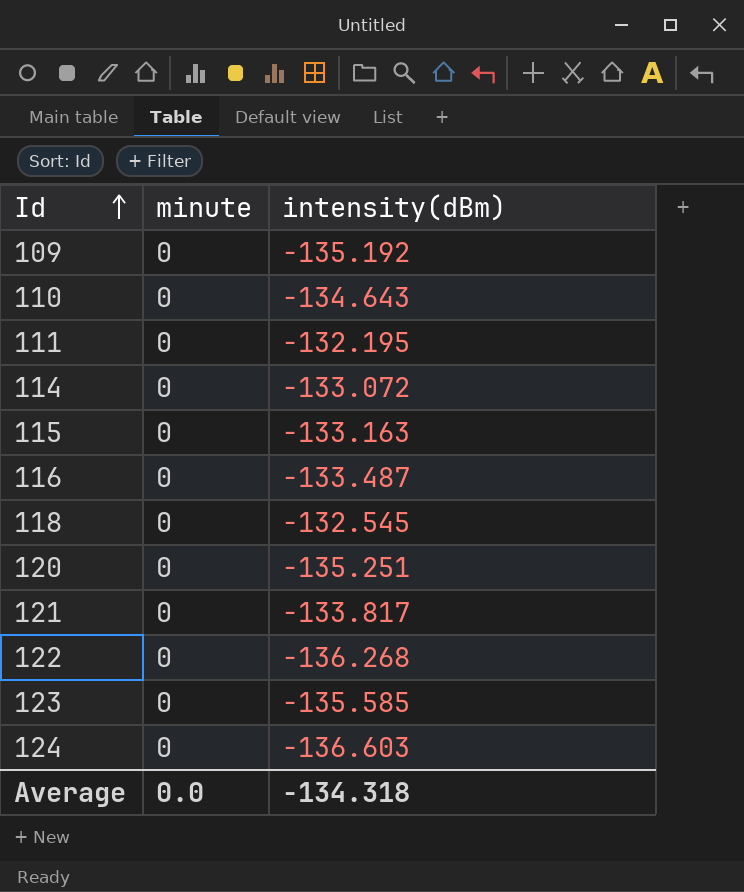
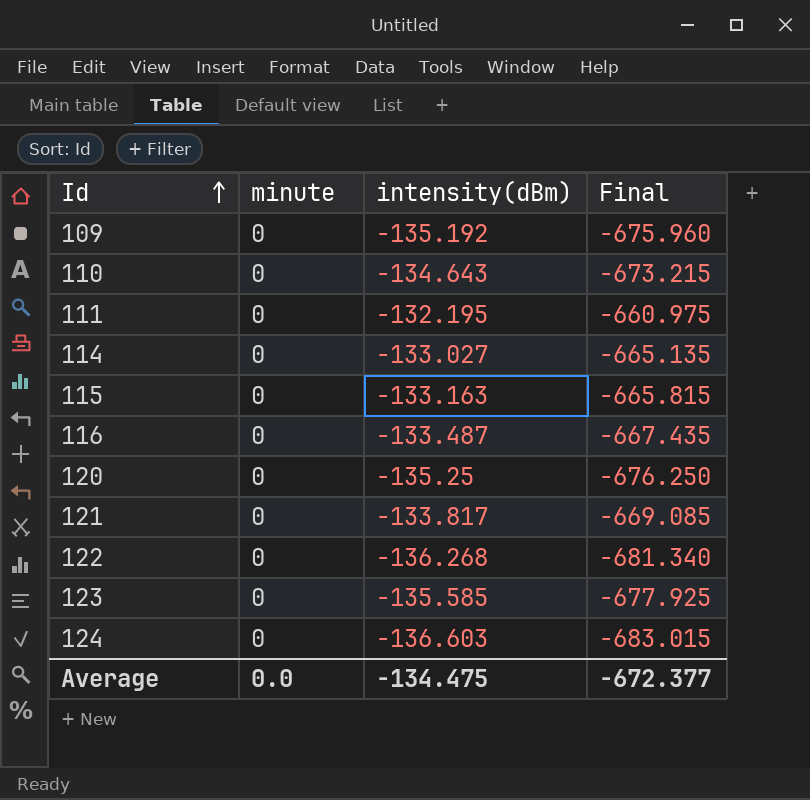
column Final | formula: none -> [intensity(dBm)] * 5
row 118: 0 | -132.545 -> none
114 | intensity(dBm): -133.072 -> -133.027
120 | intensity(dBm): -135.251 -> -135.25
Average | intensity(dBm): -134.318 -> -134.475

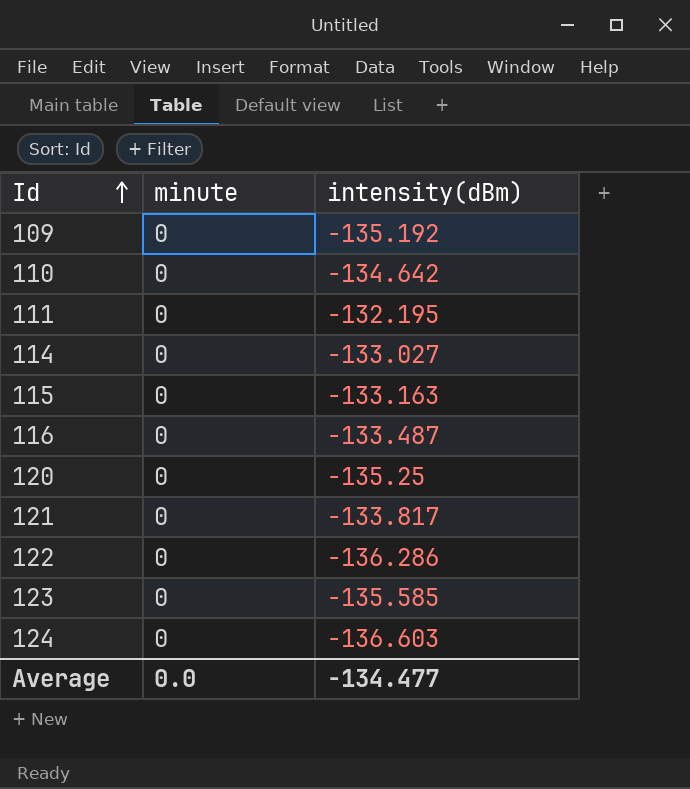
column Final | formula: [intensity(dBm)] * 5 -> none
110 | intensity(dBm): -134.643 -> -134.642
122 | intensity(dBm): -136.268 -> -136.286
Average | intensity(dBm): -134.475 -> -134.477

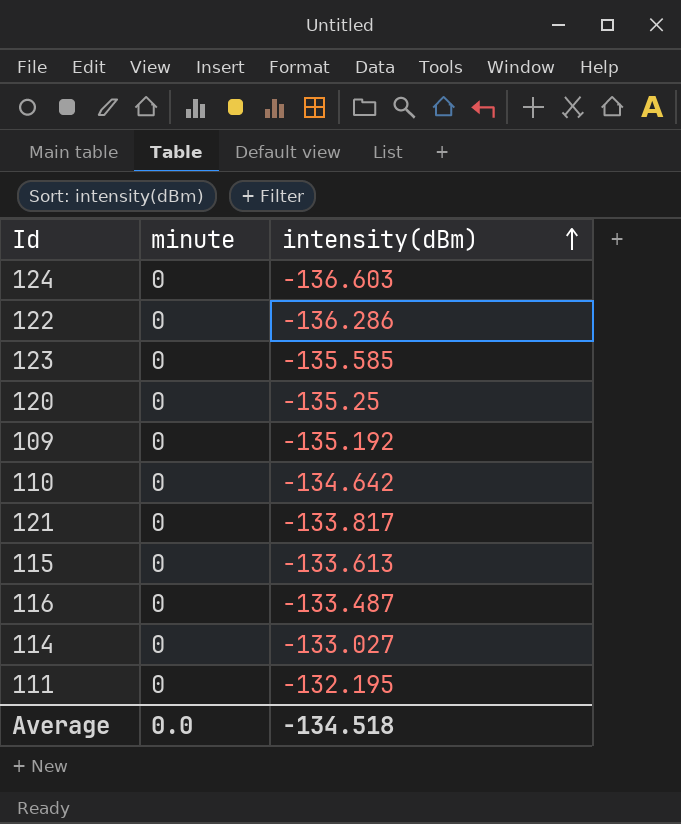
row order: Id ascending -> intensity(dBm) ascending
115 | intensity(dBm): -133.163 -> -133.613
Average | intensity(dBm): -134.477 -> -134.518

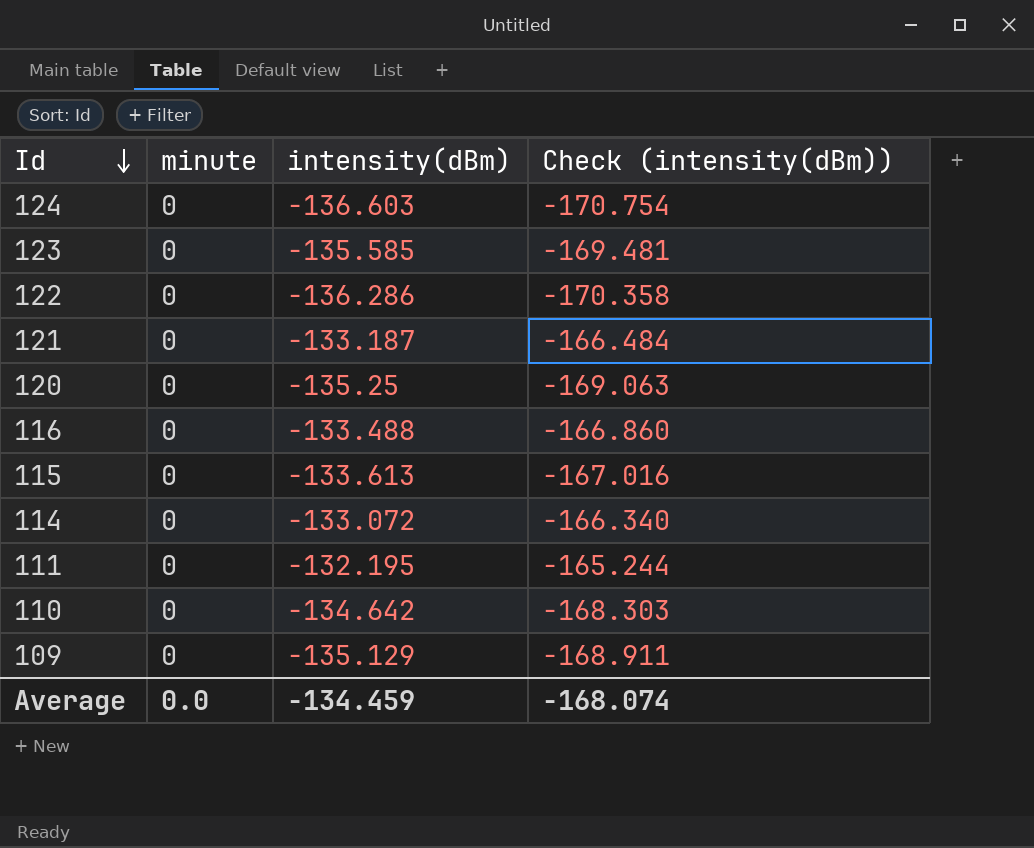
row order: intensity(dBm) ascending -> Id descending
column Check (intensity(dBm)) | formula: none -> [intensity(dBm)] * 1.25
121 | intensity(dBm): -133.817 -> -133.187
116 | intensity(dBm): -133.487 -> -133.488
114 | intensity(dBm): -133.027 -> -133.072
109 | intensity(dBm): -135.192 -> -135.129
Average | intensity(dBm): -134.518 -> -134.459

